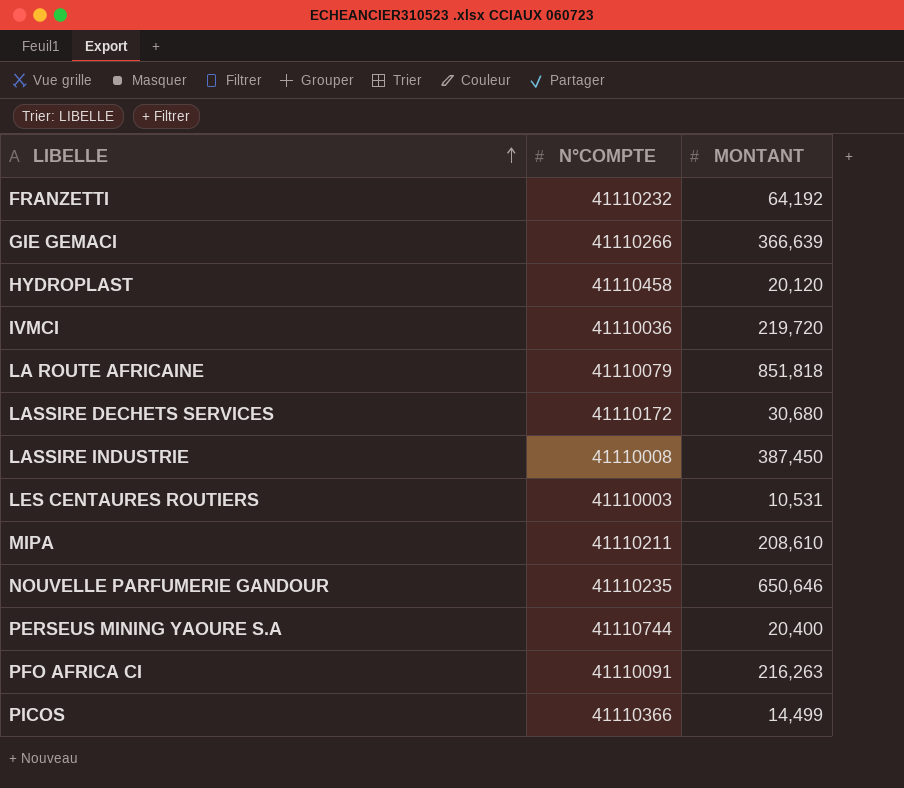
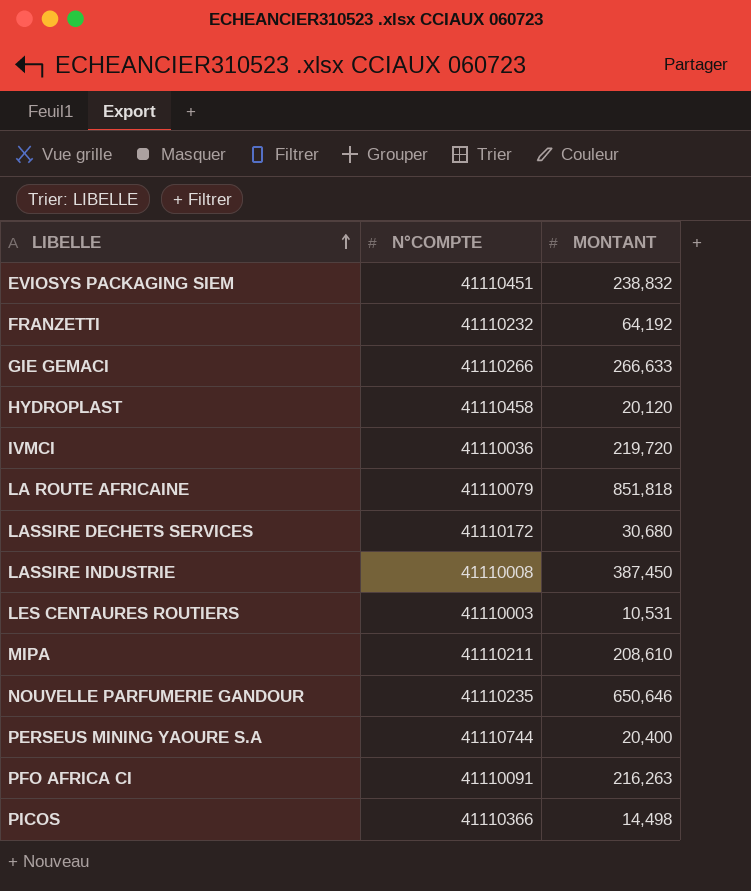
row EVIOSYS PACKAGING SIEM: none -> 41110451 | 238,832
GIE GEMACI | MONTANT: 366,639 -> 266,633
PICOS | MONTANT: 14,499 -> 14,498

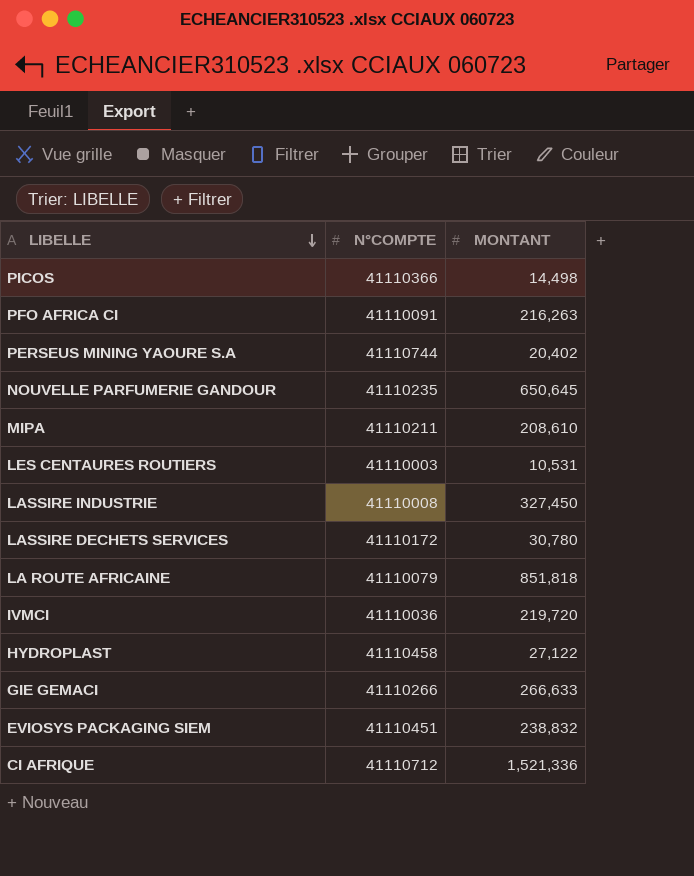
row order: LIBELLE ascending -> LIBELLE descending
row FRANZETTI: 41110232 | 64,192 -> none
PERSEUS MINING YAOURE S.A | MONTANT: 20,400 -> 20,402
NOUVELLE PARFUMERIE GANDOUR | MONTANT: 650,646 -> 650,645
LASSIRE INDUSTRIE | MONTANT: 387,450 -> 327,450
LASSIRE DECHETS SERVICES | MONTANT: 30,680 -> 30,780
HYDROPLAST | MONTANT: 20,120 -> 27,122
row CI AFRIQUE: none -> 41110712 | 1,521,336

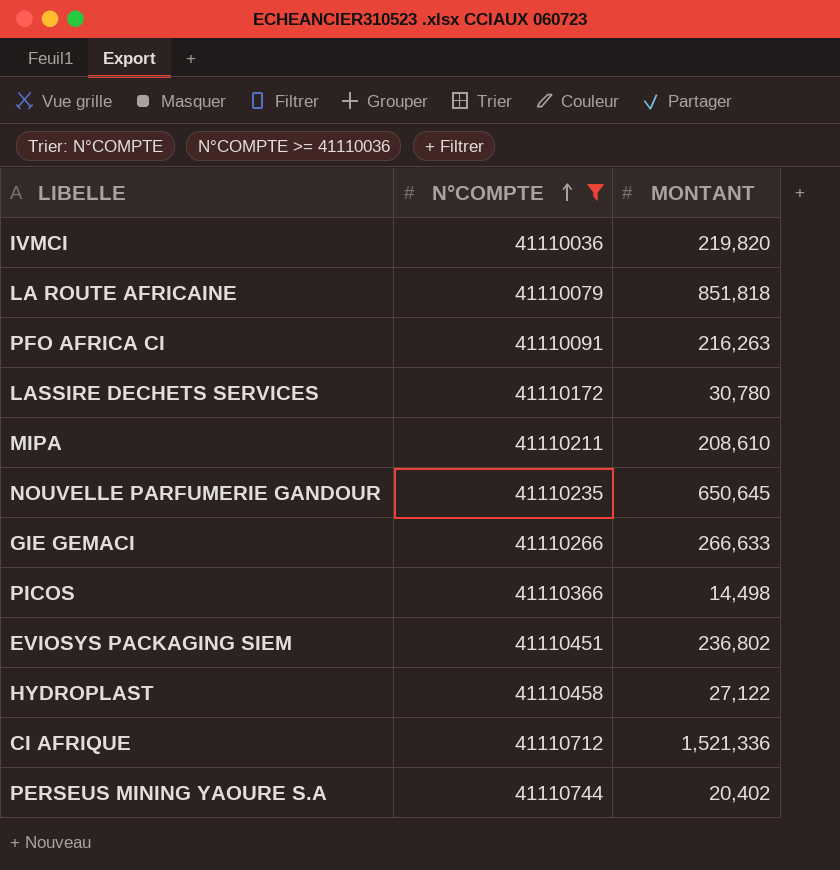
filter: none -> N°COMPTE >= 41110036
row order: LIBELLE descending -> N°COMPTE ascending
IVMCI | MONTANT: 219,720 -> 219,820
EVIOSYS PACKAGING SIEM | MONTANT: 238,832 -> 236,802

